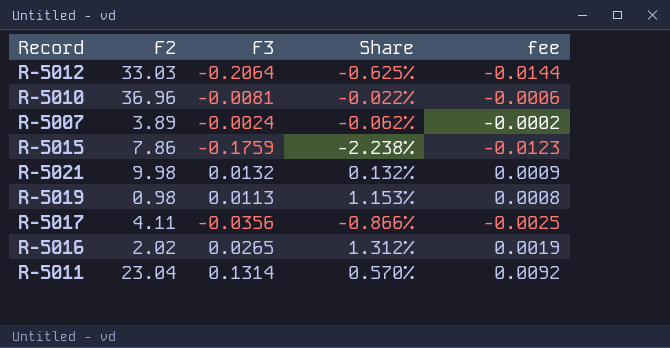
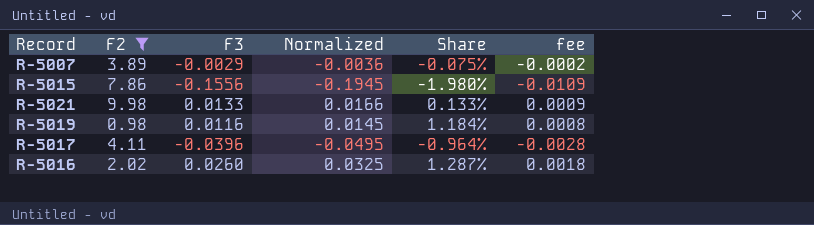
filter: none -> F2 <= 9.98
column Normalized | formula: none -> [F3] * 1.25
R-5007 | F3: -0.0024 -> -0.0029
R-5007 | Share: -0.062% -> -0.075%
R-5015 | F3: -0.1759 -> -0.1556
R-5015 | Share: -2.238% -> -1.980%
R-5015 | fee: -0.0123 -> -0.0109
R-5021 | F3: 0.0132 -> 0.0133
R-5021 | Share: 0.132% -> 0.133%
R-5019 | F3: 0.0113 -> 0.0116
R-5019 | Share: 1.153% -> 1.184%
R-5017 | F3: -0.0356 -> -0.0396
R-5017 | Share: -0.866% -> -0.964%
R-5017 | fee: -0.0025 -> -0.0028
R-5016 | F3: 0.0265 -> 0.0260
R-5016 | Share: 1.312% -> 1.287%
R-5016 | fee: 0.0019 -> 0.0018

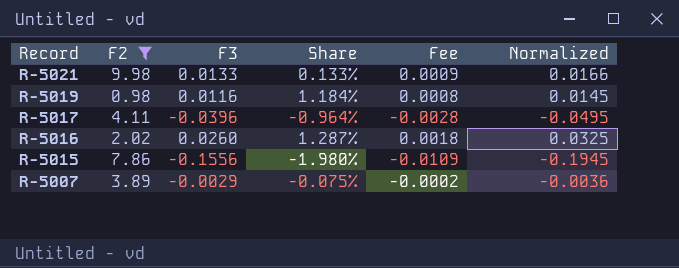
row order: none -> Record descending
column name: fee -> Fee
column Normalized | position: 4 -> 6

